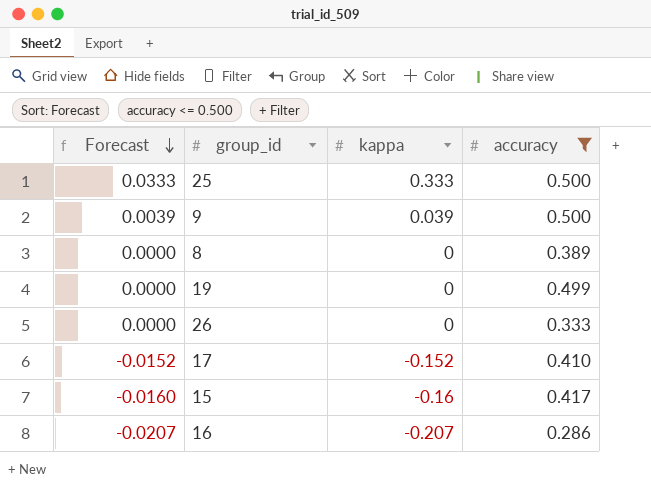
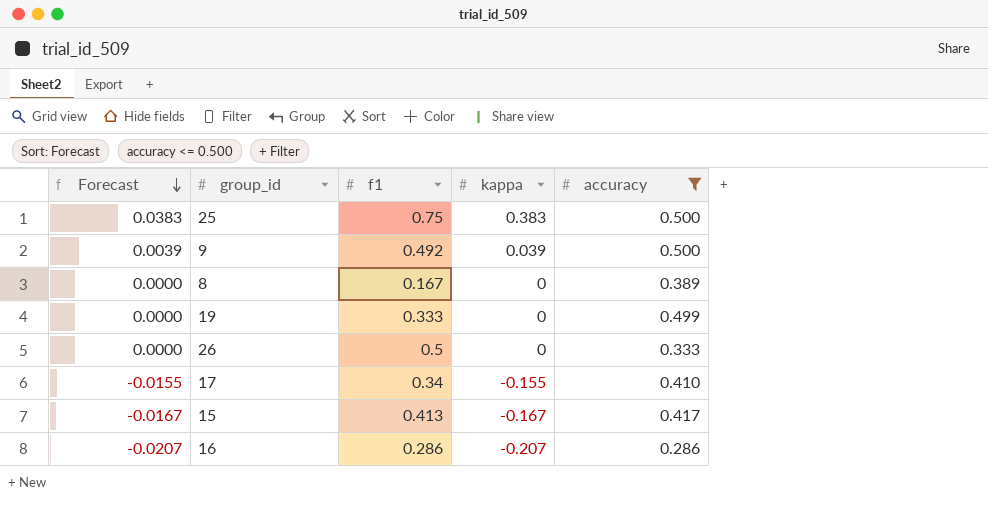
column f1 | position: none -> 3
25 | Forecast: 0.0333 -> 0.0383
25 | kappa: 0.333 -> 0.383
17 | Forecast: -0.0152 -> -0.0155
17 | kappa: -0.152 -> -0.155
15 | Forecast: -0.0160 -> -0.0167
15 | kappa: -0.16 -> -0.167

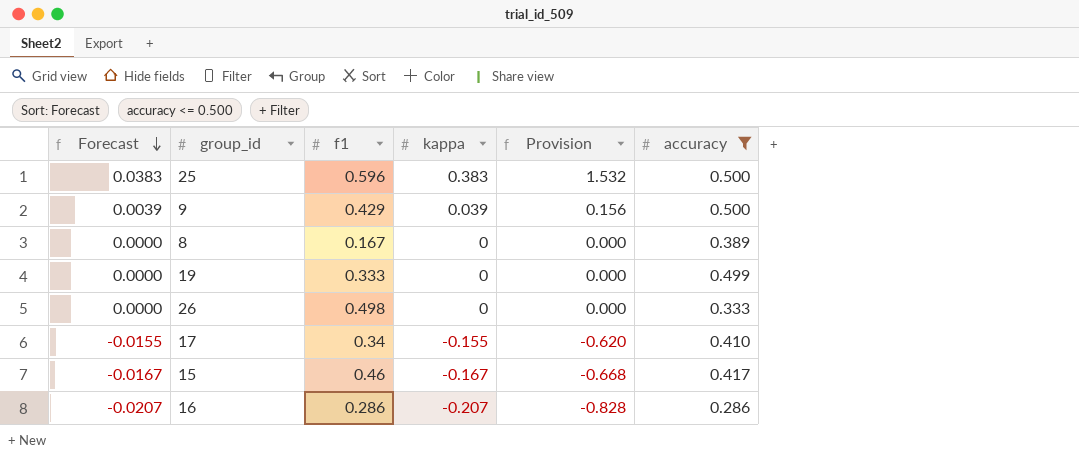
column Provision | formula: none -> [kappa] * 4
25 | f1: 0.75 -> 0.596
9 | f1: 0.492 -> 0.429
26 | f1: 0.5 -> 0.498
15 | f1: 0.413 -> 0.46

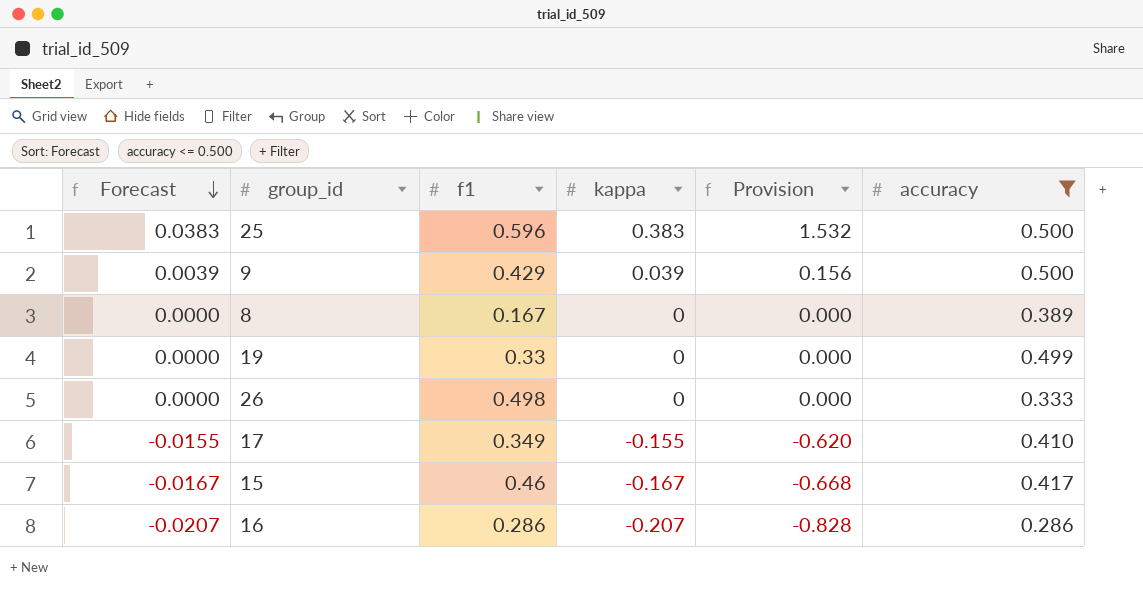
19 | f1: 0.333 -> 0.33
17 | f1: 0.34 -> 0.349

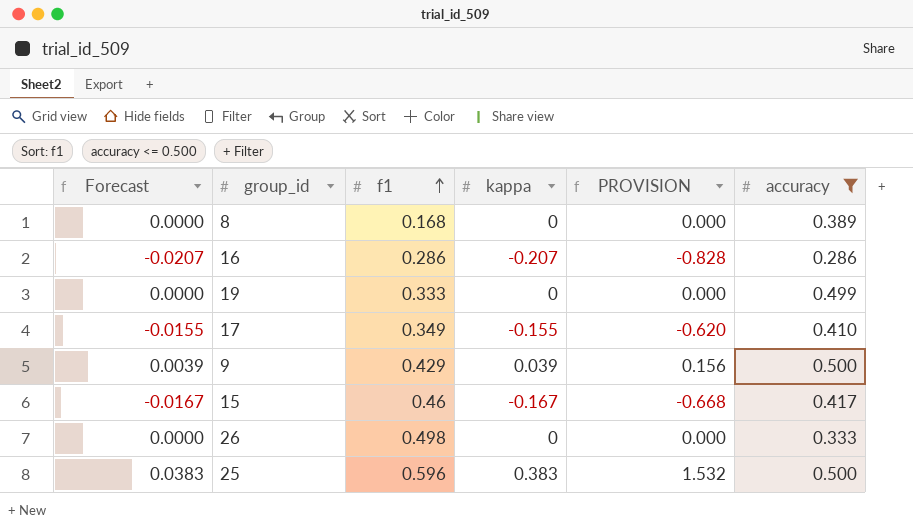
row order: Forecast descending -> f1 ascending
column name: Provision -> PROVISION
8 | f1: 0.167 -> 0.168
19 | f1: 0.33 -> 0.333

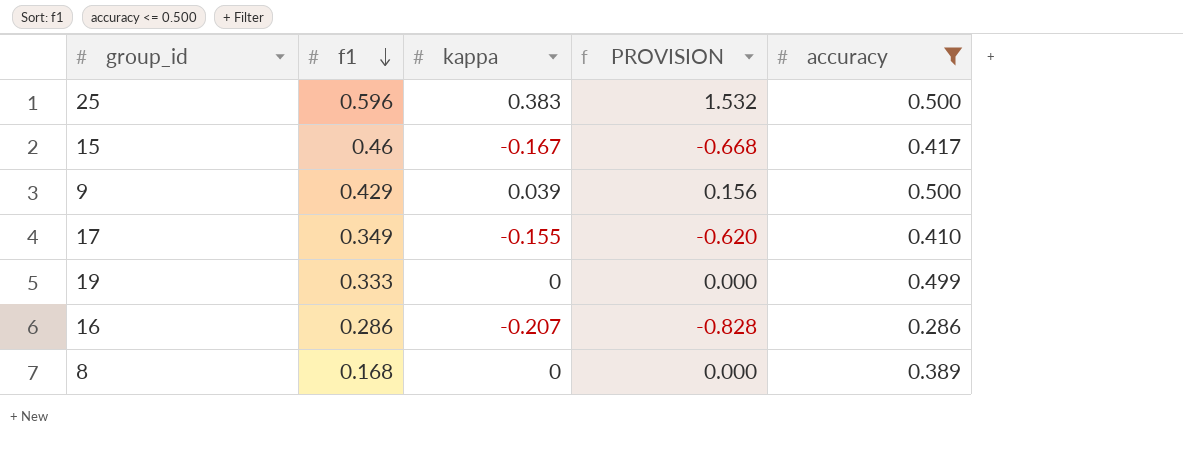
row order: f1 ascending -> f1 descending
column Forecast | formula: [kappa] * 0.1 -> none
row 26: 0.0000 | 0.498 | 0 | 0.000 | 0.333 -> none

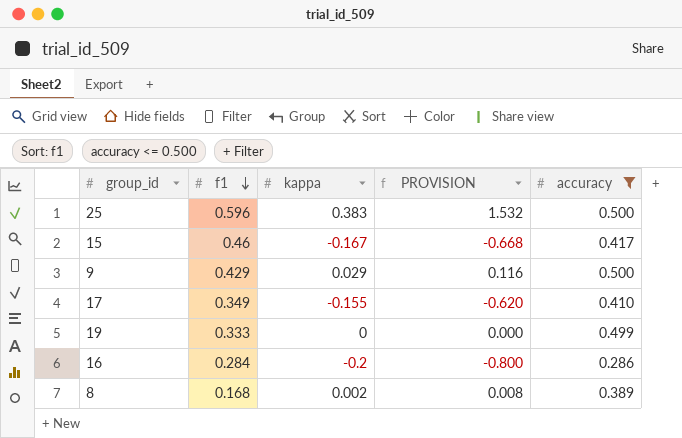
9 | kappa: 0.039 -> 0.029
9 | PROVISION: 0.156 -> 0.116
16 | f1: 0.286 -> 0.284
16 | kappa: -0.207 -> -0.2
16 | PROVISION: -0.828 -> -0.800
8 | kappa: 0 -> 0.002
8 | PROVISION: 0.000 -> 0.008

